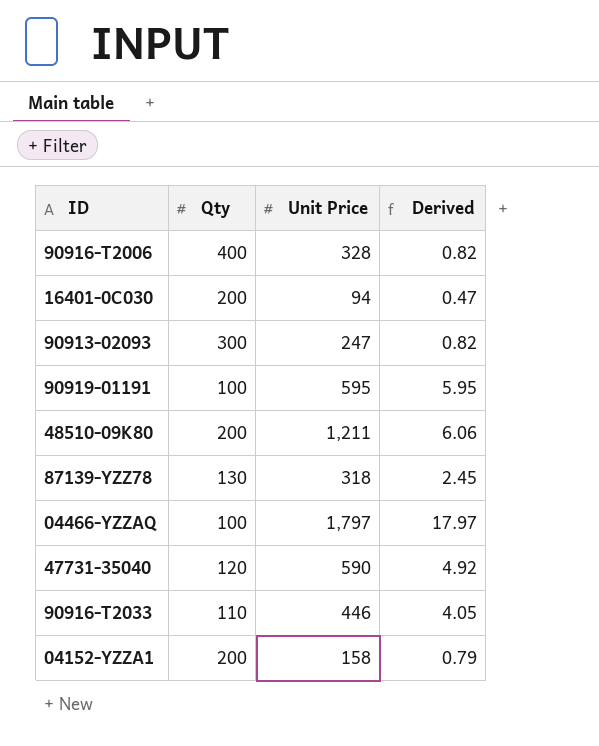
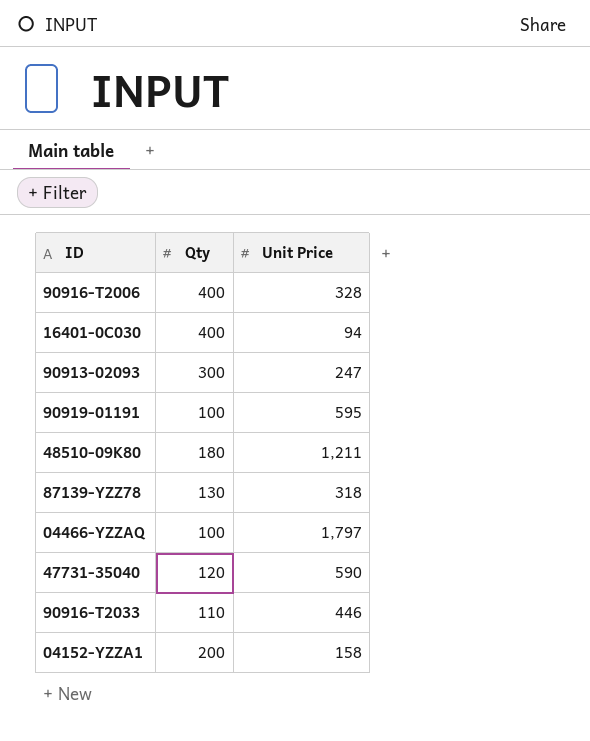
column Derived | formula: [Unit Price] / [Qty] -> none
16401-0C030 | Qty: 200 -> 400
48510-09K80 | Qty: 200 -> 180

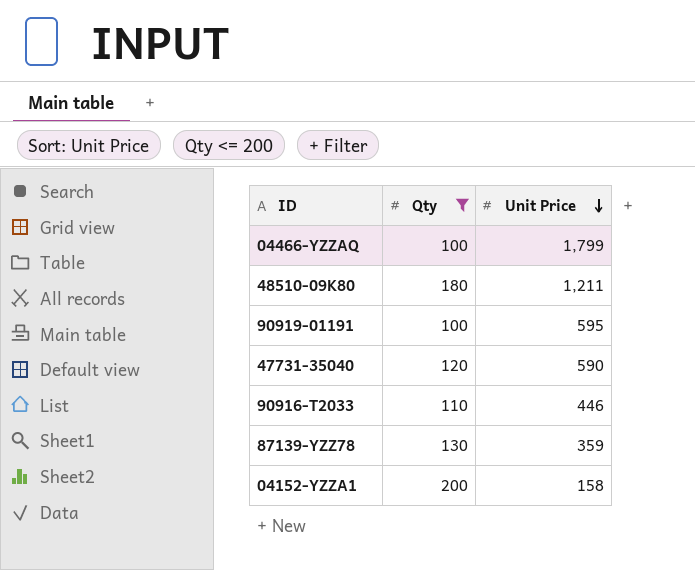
filter: none -> Qty <= 200
row order: none -> Unit Price descending
04466-YZZAQ | Unit Price: 1,797 -> 1,799
87139-YZZ78 | Unit Price: 318 -> 359

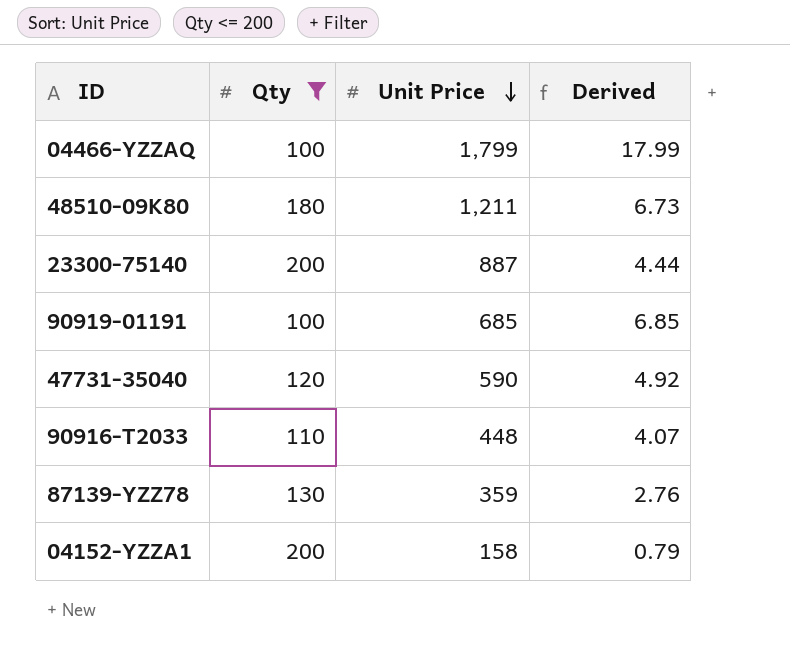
column Derived | formula: none -> [Unit Price] / [Qty]
row 23300-75140: none -> 200 | 887 | 4.44
90919-01191 | Unit Price: 595 -> 685
90916-T2033 | Unit Price: 446 -> 448

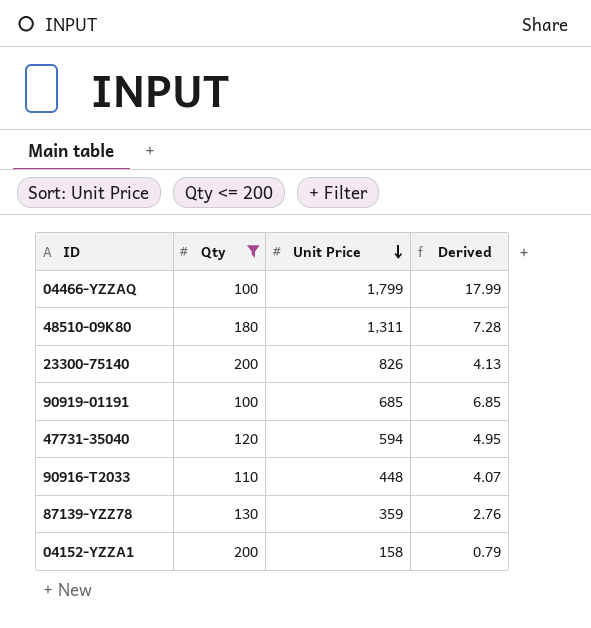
48510-09K80 | Unit Price: 1,211 -> 1,311
48510-09K80 | Derived: 6.73 -> 7.28
23300-75140 | Unit Price: 887 -> 826
23300-75140 | Derived: 4.44 -> 4.13
47731-35040 | Unit Price: 590 -> 594
47731-35040 | Derived: 4.92 -> 4.95

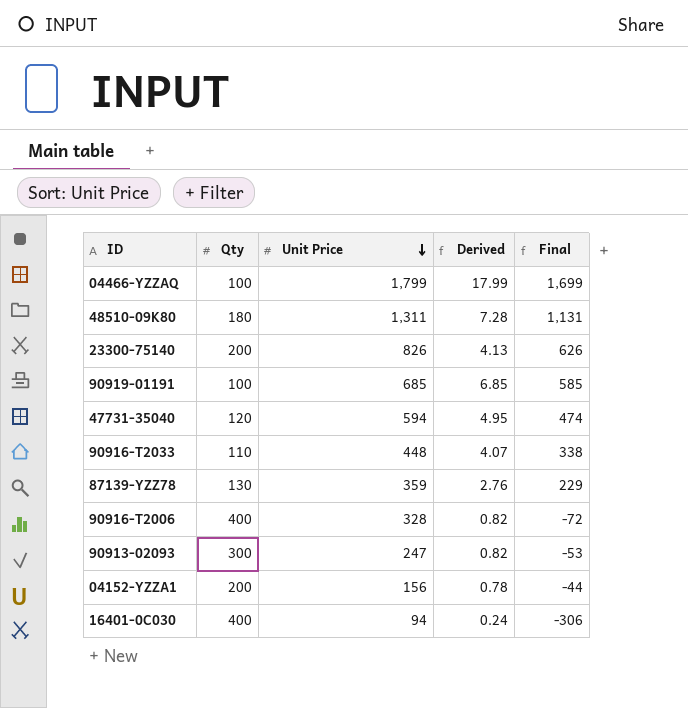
filter: Qty <= 200 -> none
column Final | formula: none -> [Unit Price] - [Qty]
04152-YZZA1 | Unit Price: 158 -> 156
04152-YZZA1 | Derived: 0.79 -> 0.78

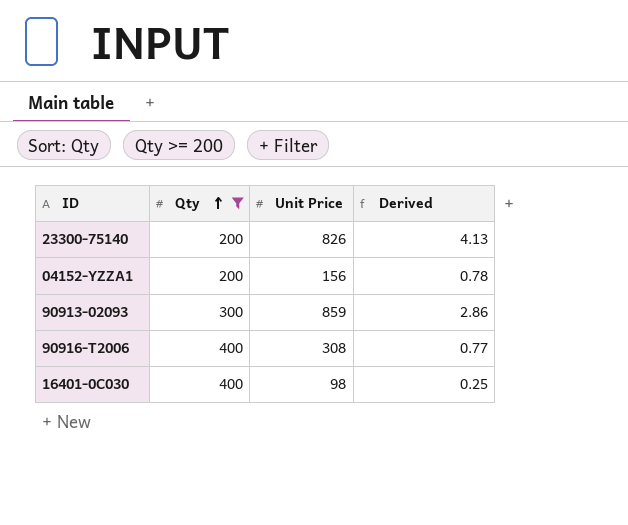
filter: none -> Qty >= 200
row order: Unit Price descending -> Qty ascending
column Final | formula: [Unit Price] - [Qty] -> none
90913-02093 | Unit Price: 247 -> 859
90913-02093 | Derived: 0.82 -> 2.86
90916-T2006 | Unit Price: 328 -> 308
90916-T2006 | Derived: 0.82 -> 0.77
16401-0C030 | Unit Price: 94 -> 98
16401-0C030 | Derived: 0.24 -> 0.25

